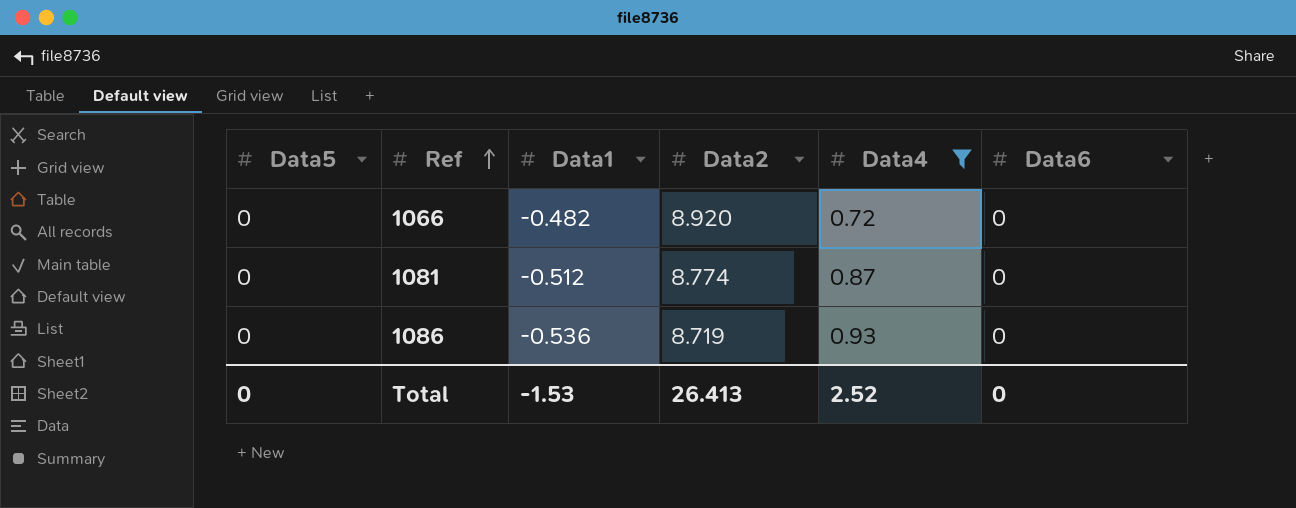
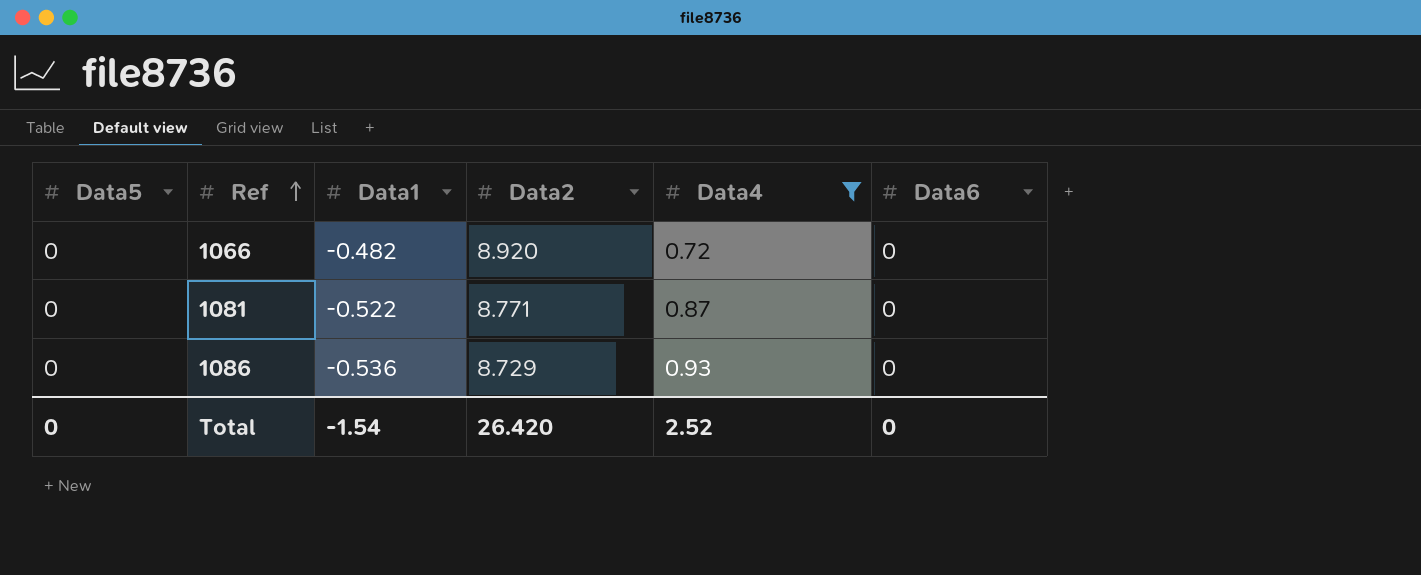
1081 | Data1: -0.512 -> -0.522
1081 | Data2: 8.774 -> 8.771
1086 | Data2: 8.719 -> 8.729
Total | Data1: -1.53 -> -1.54
Total | Data2: 26.413 -> 26.420

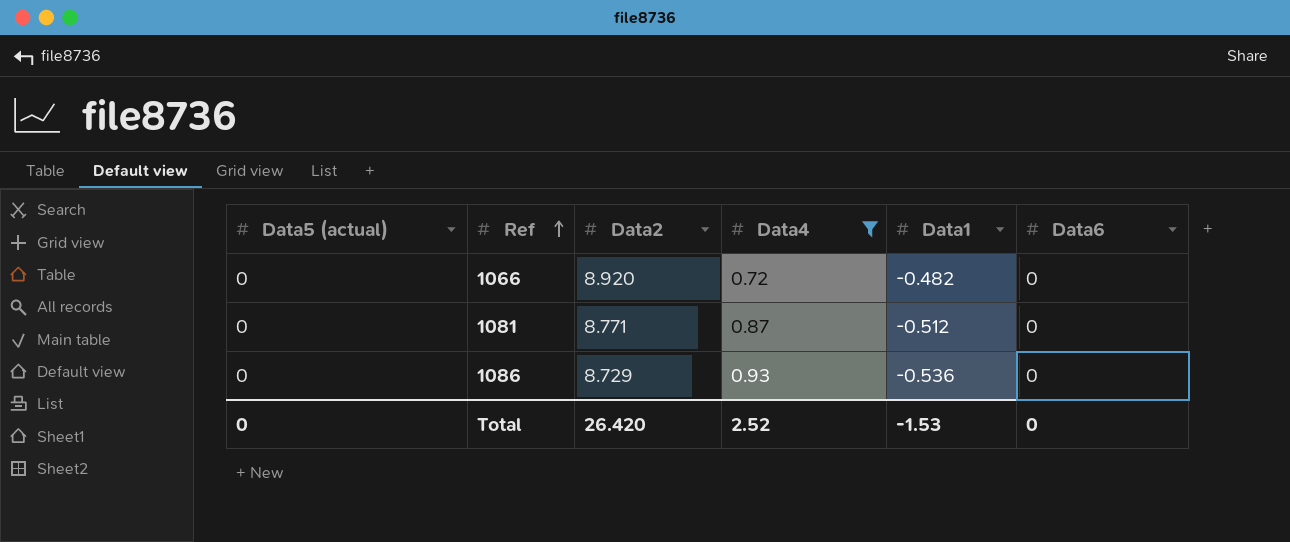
column name: Data5 -> Data5 (actual)
column Data1 | position: 3 -> 5
1081 | Data1: -0.522 -> -0.512
Total | Data1: -1.54 -> -1.53

